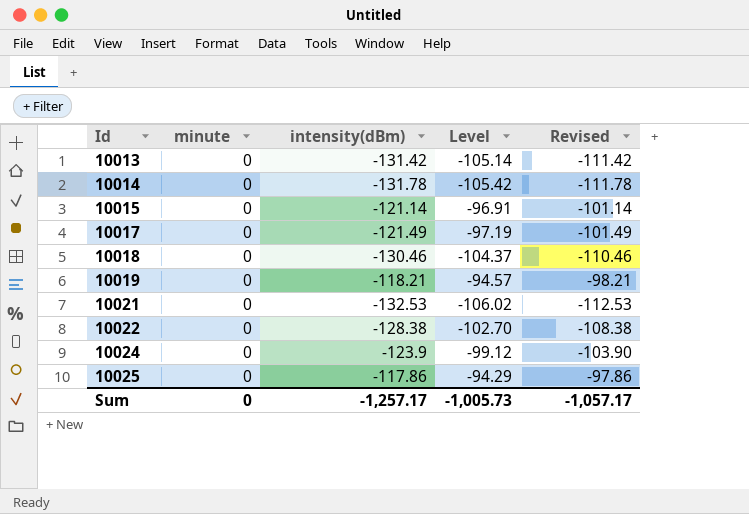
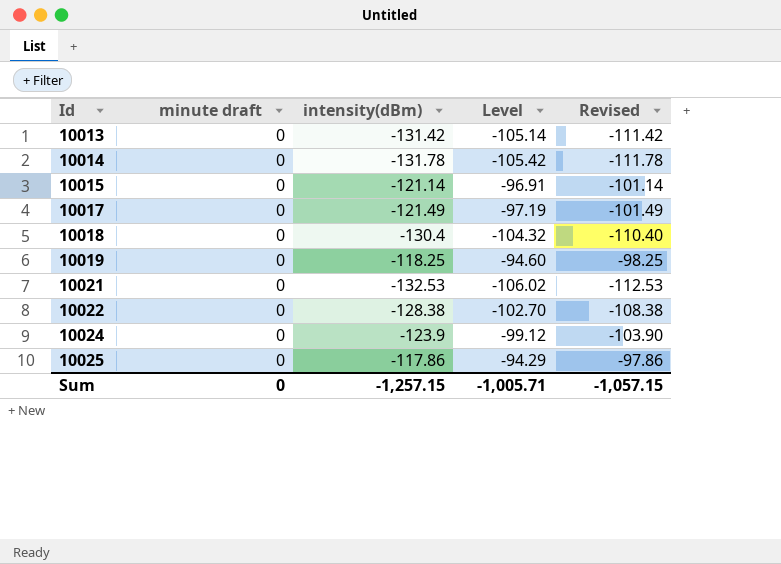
column name: minute -> minute draft
10018 | intensity(dBm): -130.46 -> -130.4
10018 | Level: -104.37 -> -104.32
10018 | Revised: -110.46 -> -110.40
10019 | intensity(dBm): -118.21 -> -118.25
10019 | Level: -94.57 -> -94.60
10019 | Revised: -98.21 -> -98.25
Sum | intensity(dBm): -1,257.17 -> -1,257.15
Sum | Level: -1,005.73 -> -1,005.71
Sum | Revised: -1,057.17 -> -1,057.15

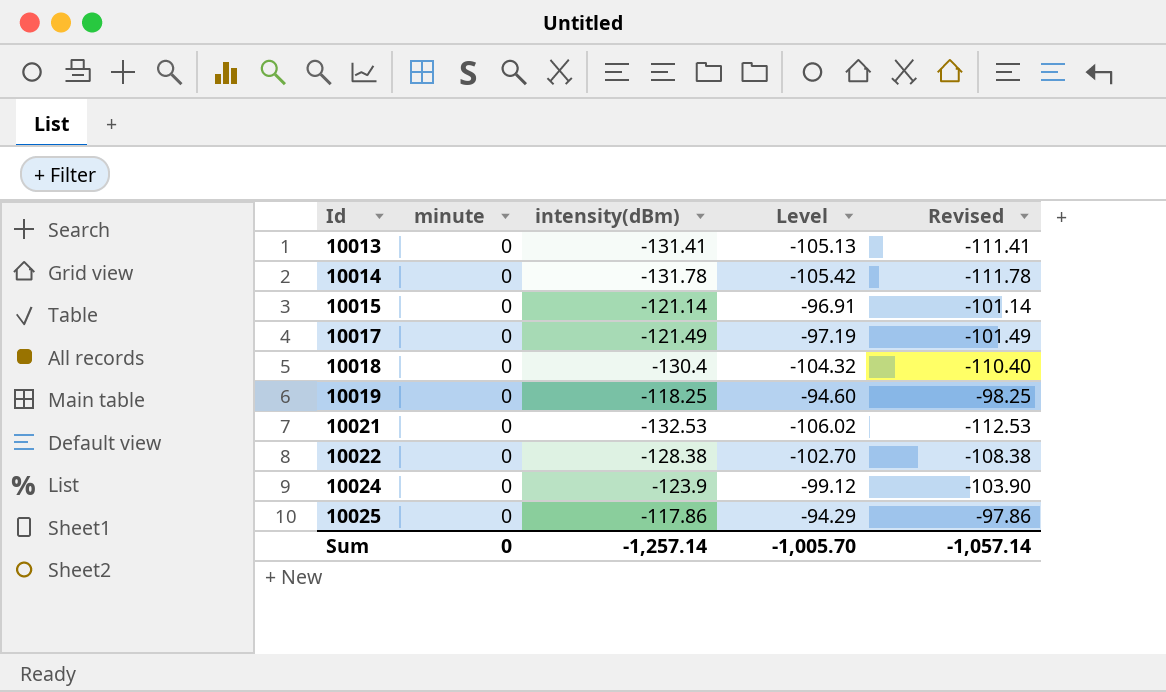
column name: minute draft -> minute
10013 | intensity(dBm): -131.42 -> -131.41
10013 | Level: -105.14 -> -105.13
10013 | Revised: -111.42 -> -111.41
Sum | intensity(dBm): -1,257.15 -> -1,257.14
Sum | Level: -1,005.71 -> -1,005.70
Sum | Revised: -1,057.15 -> -1,057.14

